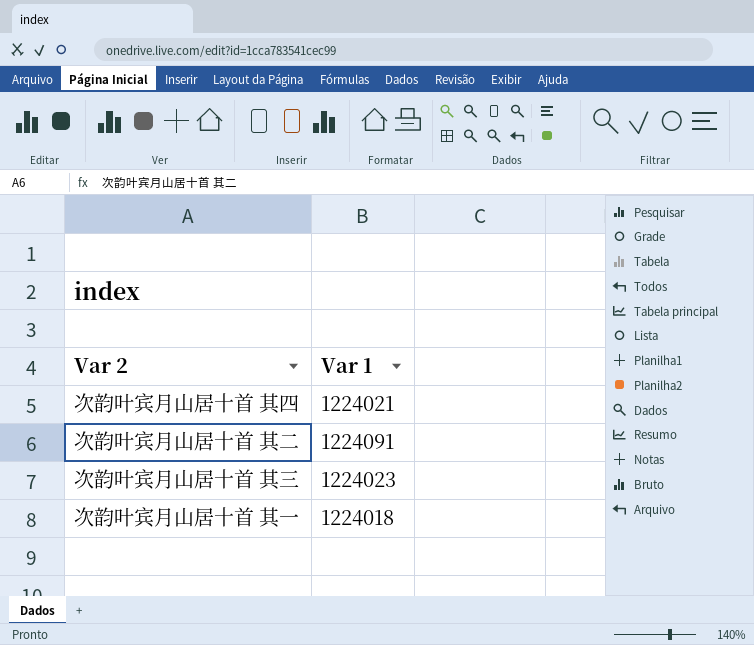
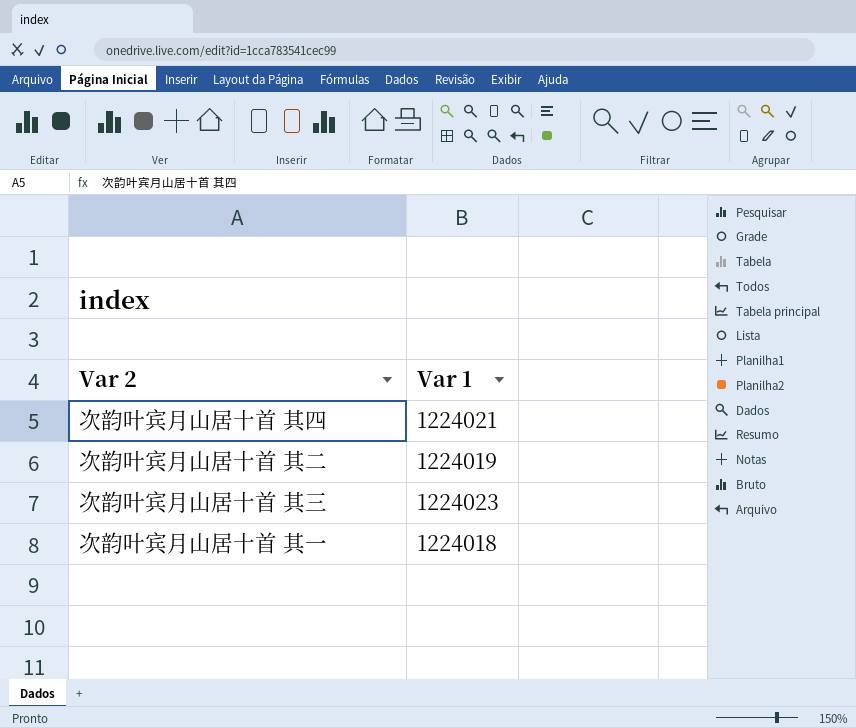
次韵叶宾月山居十首 其二 | Var 1: 1224091 -> 1224019

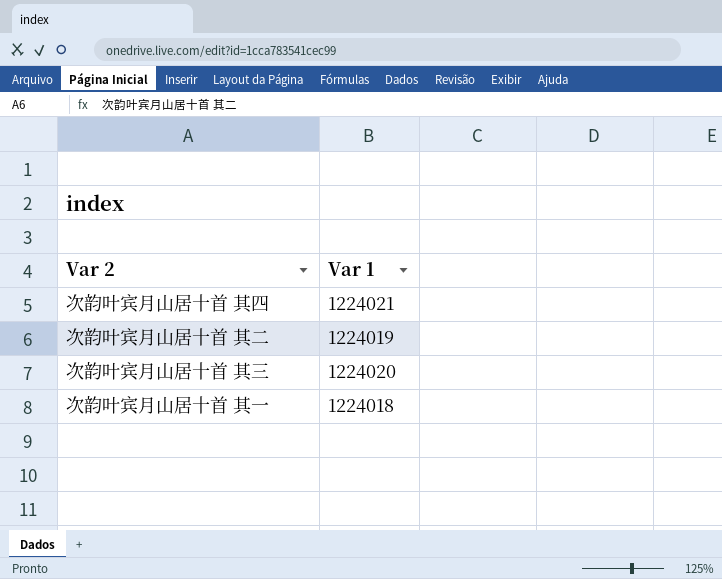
次韵叶宾月山居十首 其三 | Var 1: 1224023 -> 1224020

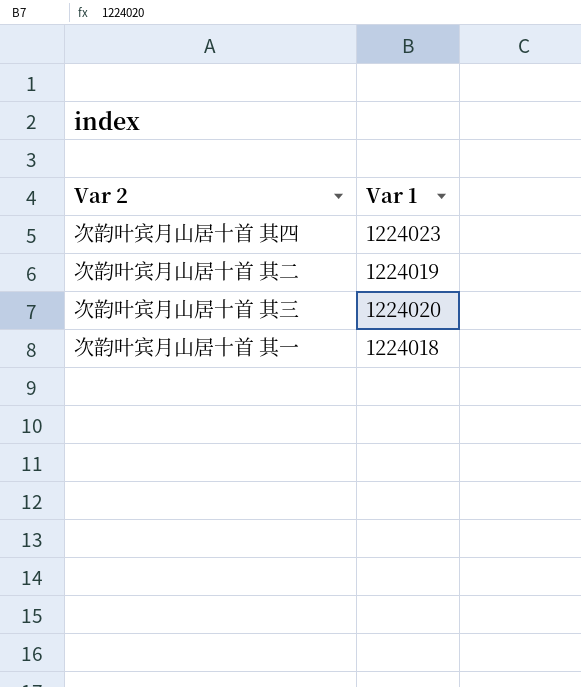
次韵叶宾月山居十首 其四 | Var 1: 1224021 -> 1224023

